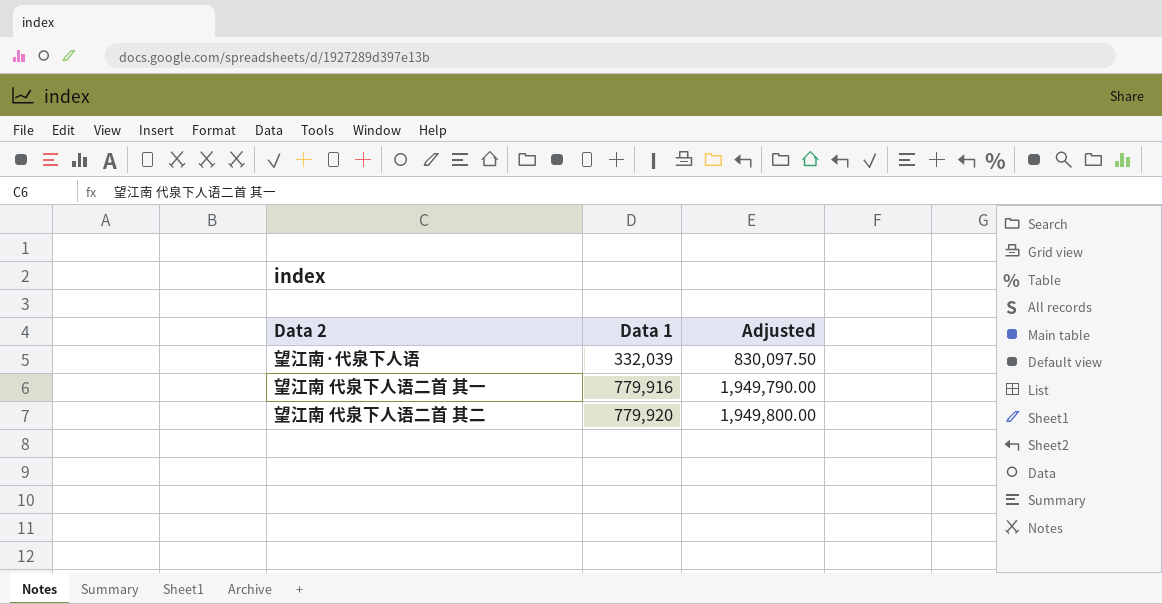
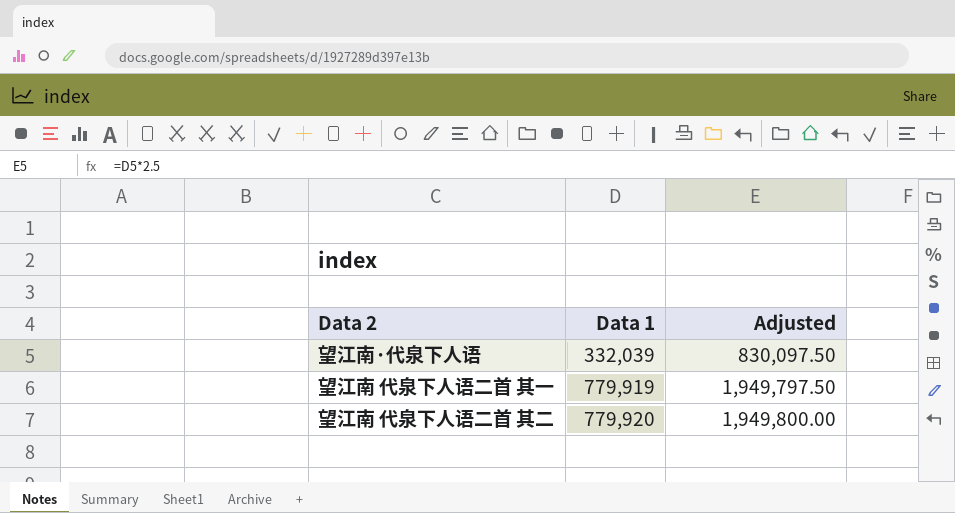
望江南 代泉下人语二首 其一 | Data 1: 779,916 -> 779,919
望江南 代泉下人语二首 其一 | Adjusted: 1,949,790.00 -> 1,949,797.50

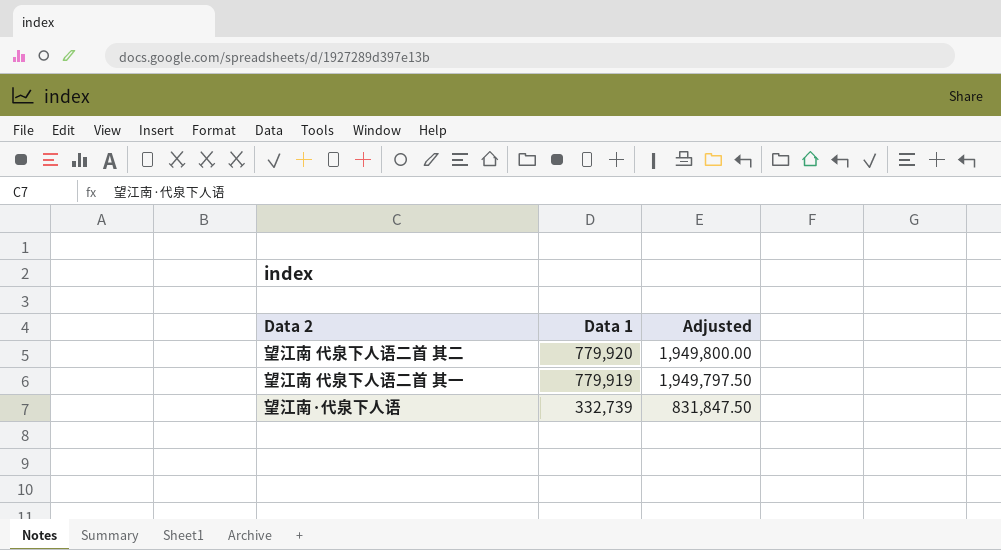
row order: Data 1 ascending -> Data 1 descending
望江南·代泉下人语 | Data 1: 332,039 -> 332,739
望江南·代泉下人语 | Adjusted: 830,097.50 -> 831,847.50

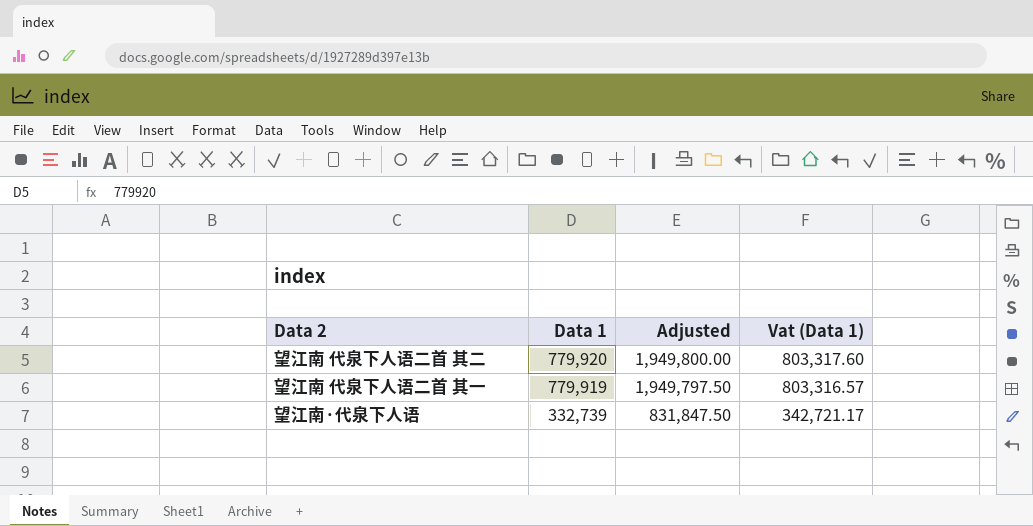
column Vat (Data 1) | formula: none -> [Data 1] * 1.03

